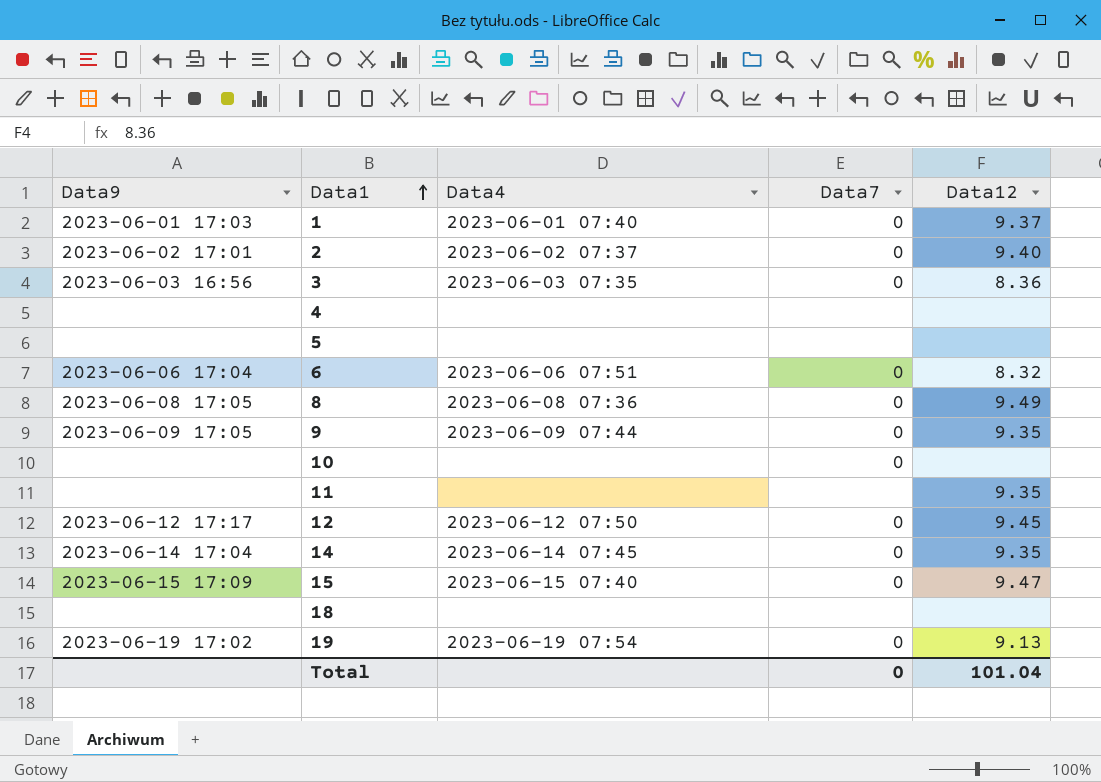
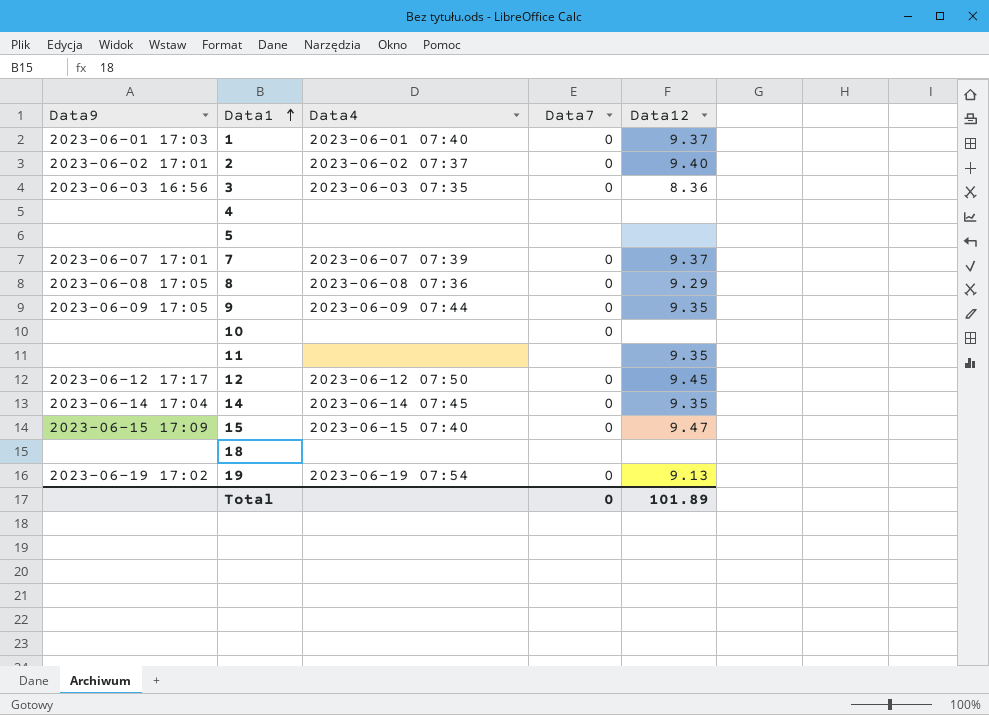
row 6: 2023-06-06 17:04 | 2023-06-06 07:51 | 0 | 8.32 -> none
row 7: none -> 2023-06-07 17:01 | 2023-06-07 07:39 | 0 | 9.37
8 | Data12: 9.49 -> 9.29
Total | Data12: 101.04 -> 101.89

